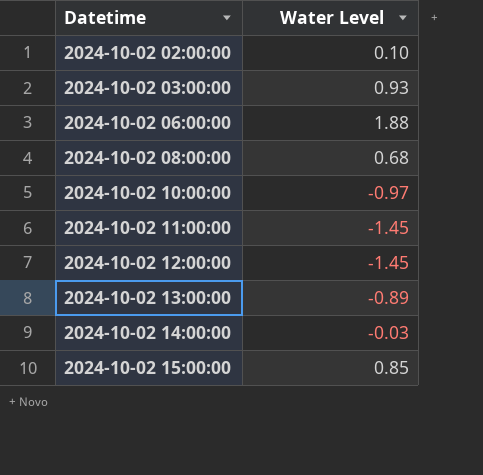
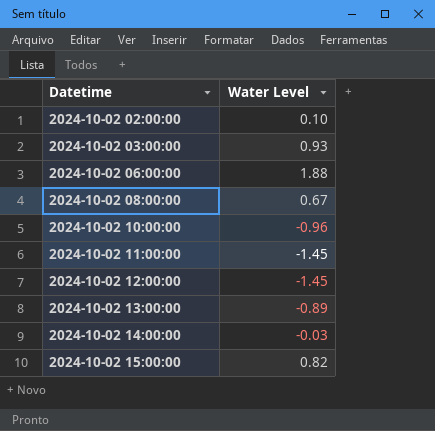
2024-10-02 08:00:00 | Water Level: 0.68 -> 0.67
2024-10-02 10:00:00 | Water Level: -0.97 -> -0.96
2024-10-02 15:00:00 | Water Level: 0.85 -> 0.82

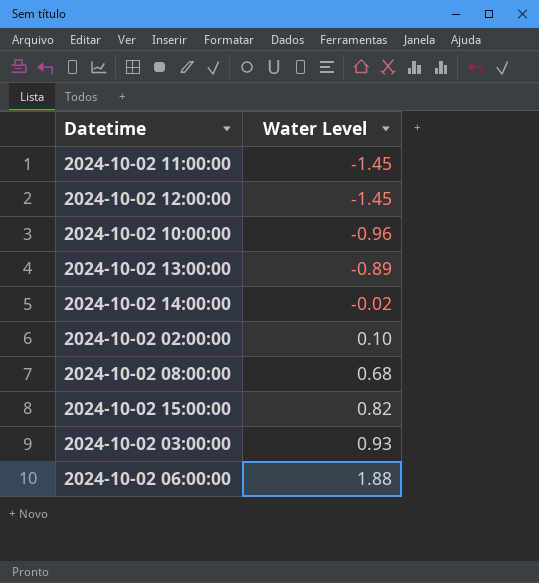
row order: Datetime ascending -> Water Level ascending
2024-10-02 14:00:00 | Water Level: -0.03 -> -0.02
2024-10-02 08:00:00 | Water Level: 0.67 -> 0.68

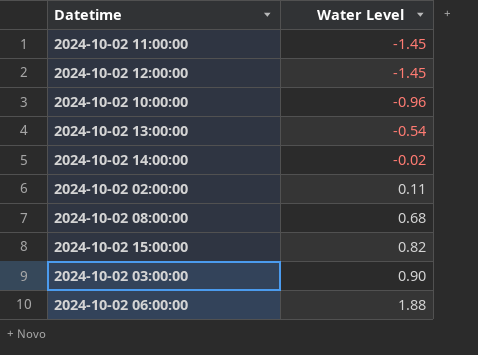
2024-10-02 13:00:00 | Water Level: -0.89 -> -0.54
2024-10-02 02:00:00 | Water Level: 0.10 -> 0.11
2024-10-02 03:00:00 | Water Level: 0.93 -> 0.90

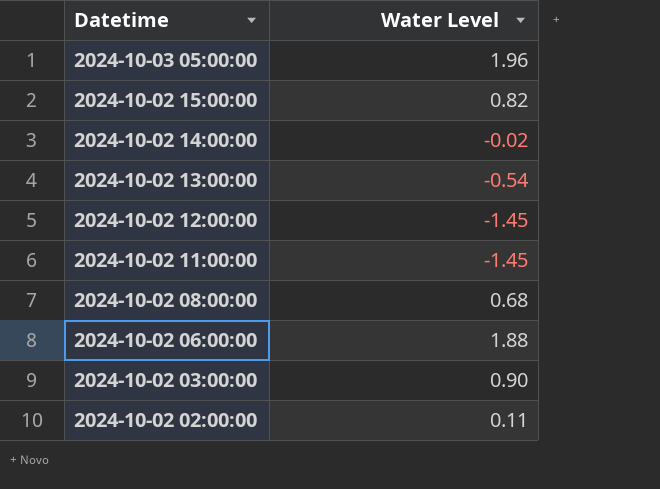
row order: Water Level ascending -> Datetime descending
row 2024-10-02 10:00:00: -0.96 -> none
row 2024-10-03 05:00:00: none -> 1.96

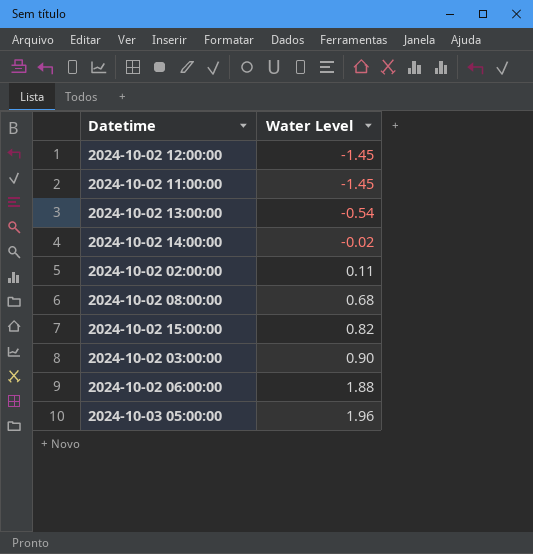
row order: Datetime descending -> Water Level ascending

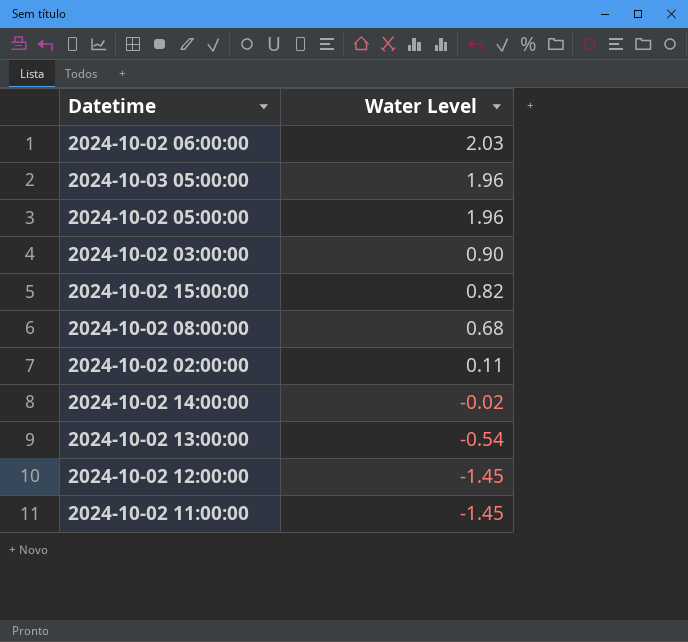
row order: Water Level ascending -> Water Level descending
2024-10-02 06:00:00 | Water Level: 1.88 -> 2.03
row 2024-10-02 05:00:00: none -> 1.96

